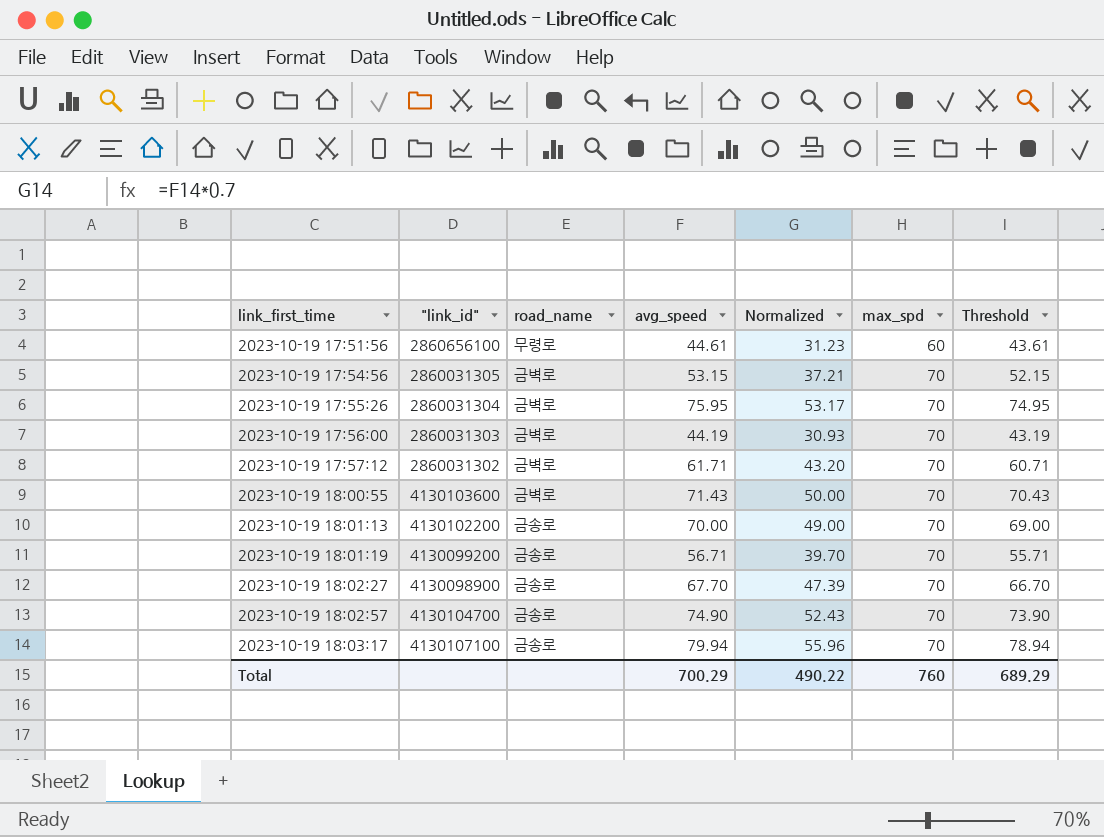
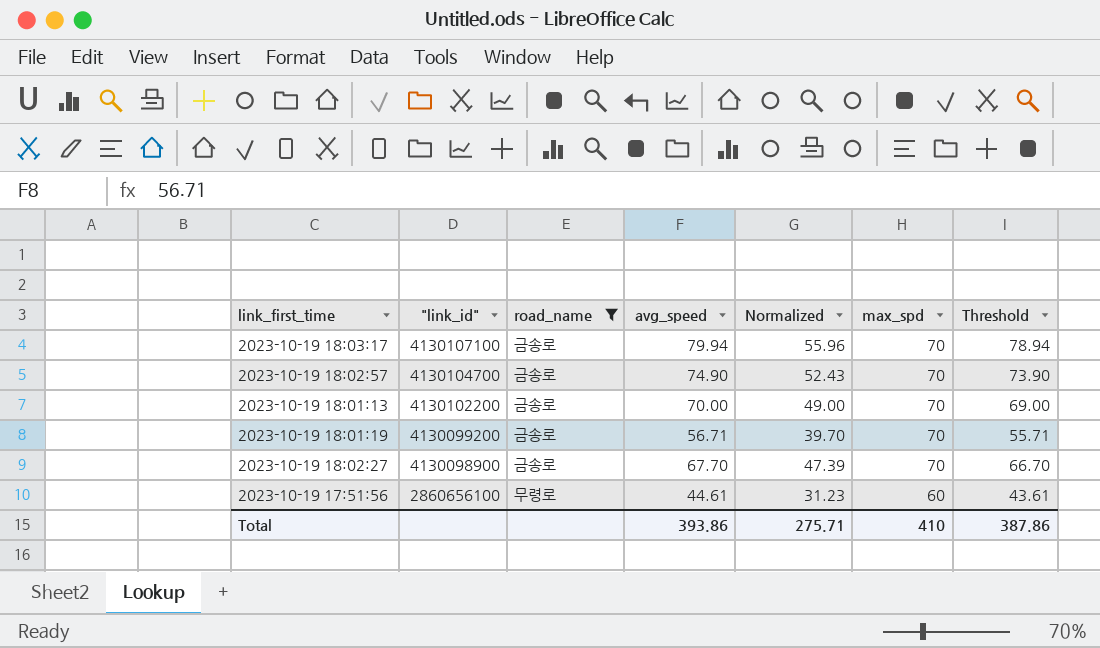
filter: none -> road_name != 금벽로
row order: link_first_time ascending -> "link_id" descending
Total | avg_speed: 700.29 -> 393.86
Total | Normalized: 490.22 -> 275.71
Total | max_spd: 760 -> 410
Total | Threshold: 689.29 -> 387.86

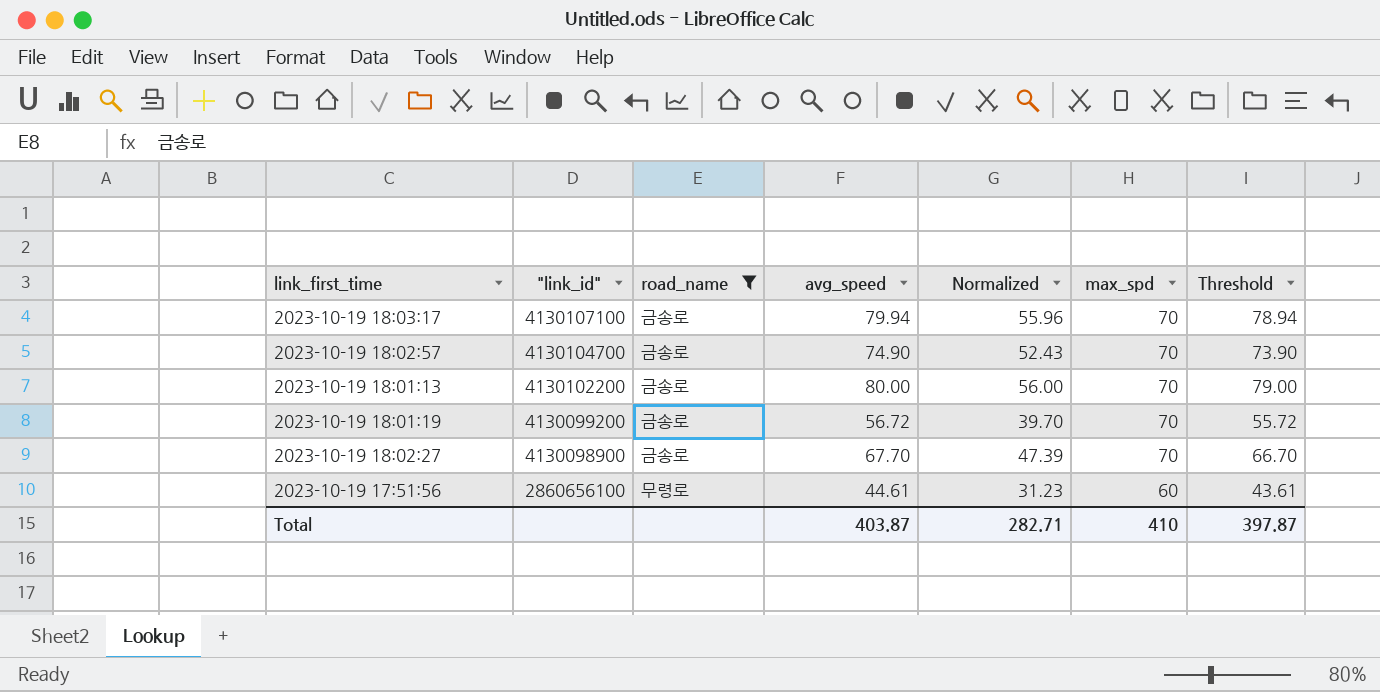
2023-10-19 18:01:13 | avg_speed: 70.00 -> 80.00
2023-10-19 18:01:13 | Normalized: 49.00 -> 56.00
2023-10-19 18:01:13 | Threshold: 69.00 -> 79.00
2023-10-19 18:01:19 | avg_speed: 56.71 -> 56.72
2023-10-19 18:01:19 | Threshold: 55.71 -> 55.72
Total | avg_speed: 393.86 -> 403.87
Total | Normalized: 275.71 -> 282.71
Total | Threshold: 387.86 -> 397.87

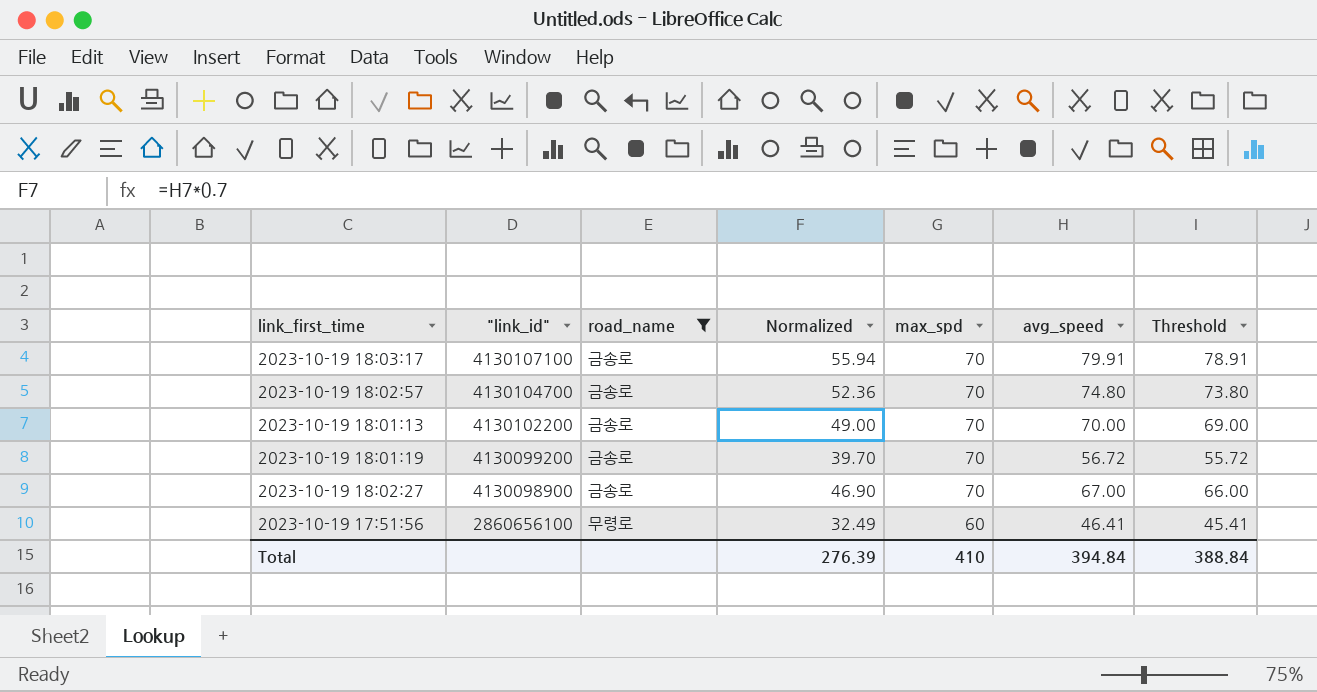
column avg_speed | position: 4 -> 6
2023-10-19 18:03:17 | Normalized: 55.96 -> 55.94
2023-10-19 18:03:17 | avg_speed: 79.94 -> 79.91
2023-10-19 18:03:17 | Threshold: 78.94 -> 78.91
2023-10-19 18:02:57 | Normalized: 52.43 -> 52.36
2023-10-19 18:02:57 | avg_speed: 74.90 -> 74.80
2023-10-19 18:02:57 | Threshold: 73.90 -> 73.80
2023-10-19 18:01:13 | Normalized: 56.00 -> 49.00
2023-10-19 18:01:13 | avg_speed: 80.00 -> 70.00
2023-10-19 18:01:13 | Threshold: 79.00 -> 69.00
2023-10-19 18:02:27 | Normalized: 47.39 -> 46.90
2023-10-19 18:02:27 | avg_speed: 67.70 -> 67.00
2023-10-19 18:02:27 | Threshold: 66.70 -> 66.00
2023-10-19 17:51:56 | Normalized: 31.23 -> 32.49
2023-10-19 17:51:56 | avg_speed: 44.61 -> 46.41
2023-10-19 17:51:56 | Threshold: 43.61 -> 45.41
Total | Normalized: 282.71 -> 276.39
Total | avg_speed: 403.87 -> 394.84
Total | Threshold: 397.87 -> 388.84

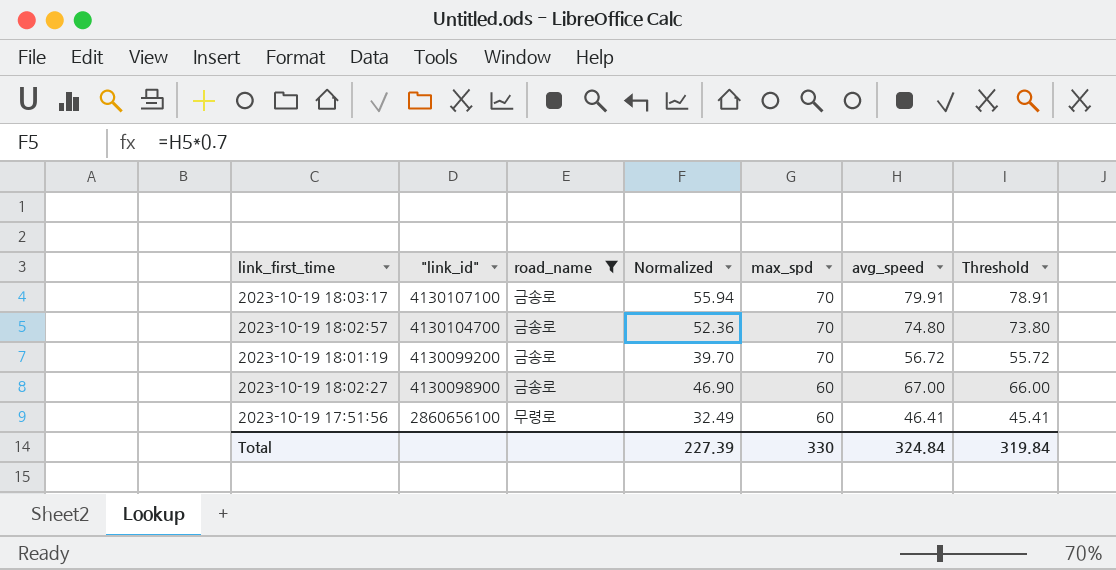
row 2023-10-19 18:01:13: 4130102200 | 금송로 | 49.00 | 70 | 70.00 | 69.00 -> none
2023-10-19 18:02:27 | max_spd: 70 -> 60
Total | Normalized: 276.39 -> 227.39
Total | max_spd: 410 -> 330
Total | avg_speed: 394.84 -> 324.84
Total | Threshold: 388.84 -> 319.84

